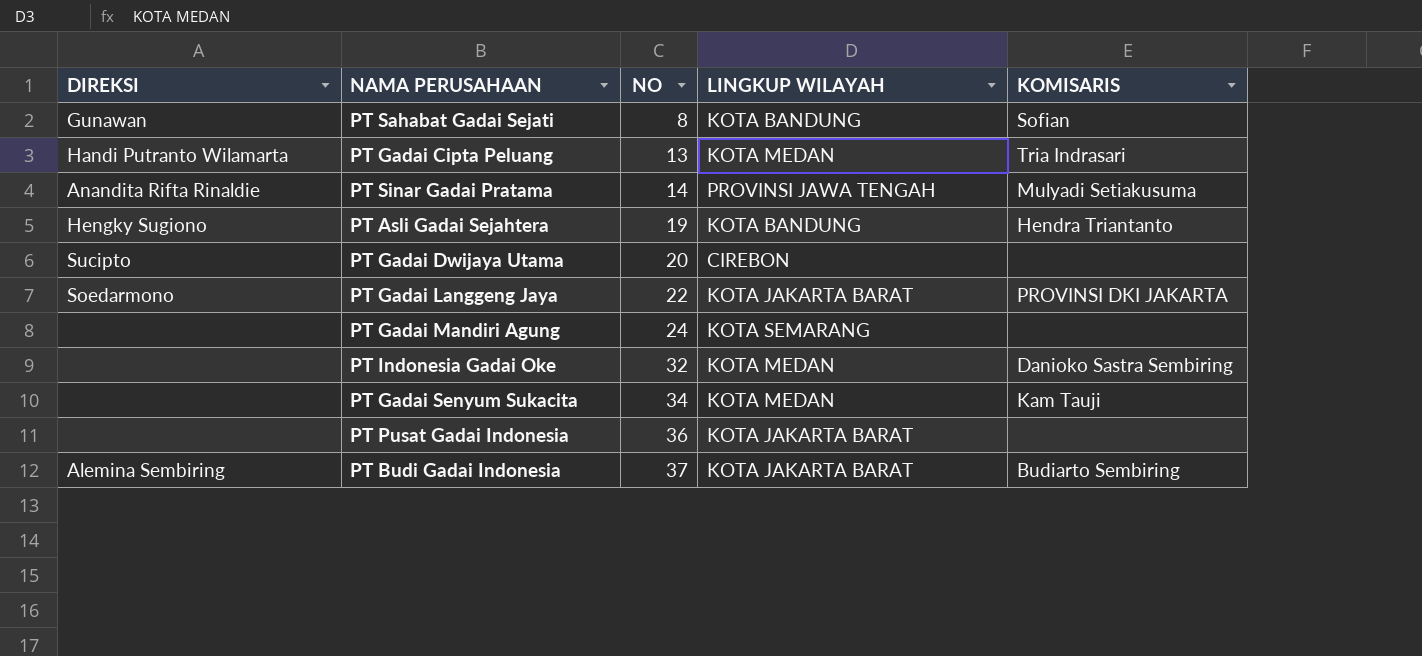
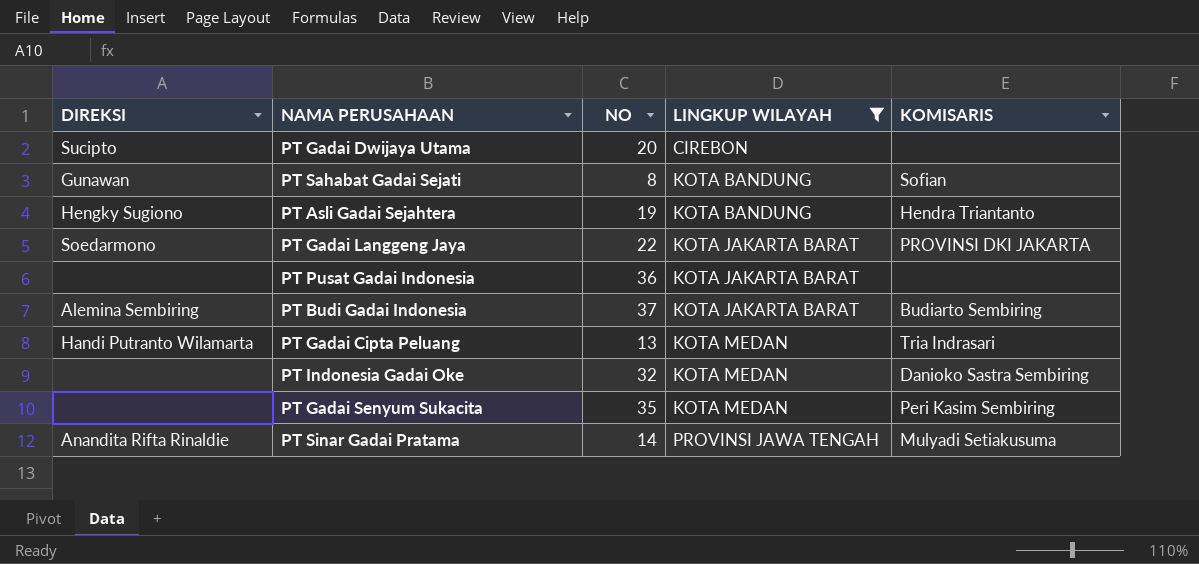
filter: none -> LINGKUP WILAYAH != KOTA SEMARANG
row order: NO ascending -> LINGKUP WILAYAH ascending
PT Gadai Senyum Sukacita | NO: 34 -> 35
PT Gadai Senyum Sukacita | KOMISARIS: Kam Tauji -> Peri Kasim Sembiring

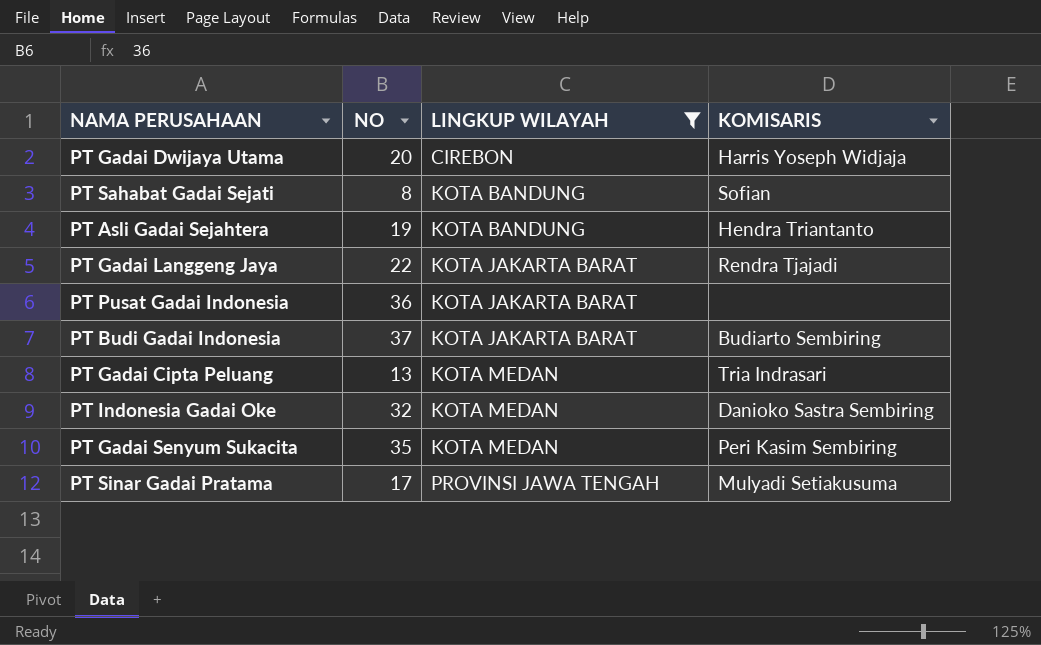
column DIREKSI | position: 1 -> none
PT Gadai Dwijaya Utama | KOMISARIS: none -> Harris Yoseph Widjaja
PT Gadai Langgeng Jaya | KOMISARIS: PROVINSI DKI JAKARTA -> Rendra Tjajadi
PT Sinar Gadai Pratama | NO: 14 -> 17

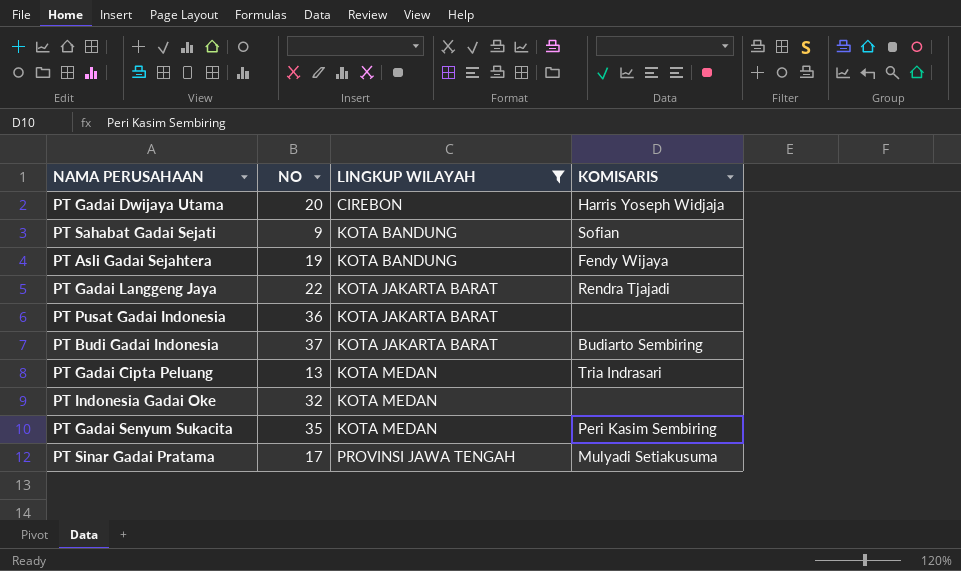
PT Sahabat Gadai Sejati | NO: 8 -> 9
PT Asli Gadai Sejahtera | KOMISARIS: Hendra Triantanto -> Fendy Wijaya
PT Indonesia Gadai Oke | KOMISARIS: Danioko Sastra Sembiring -> none

